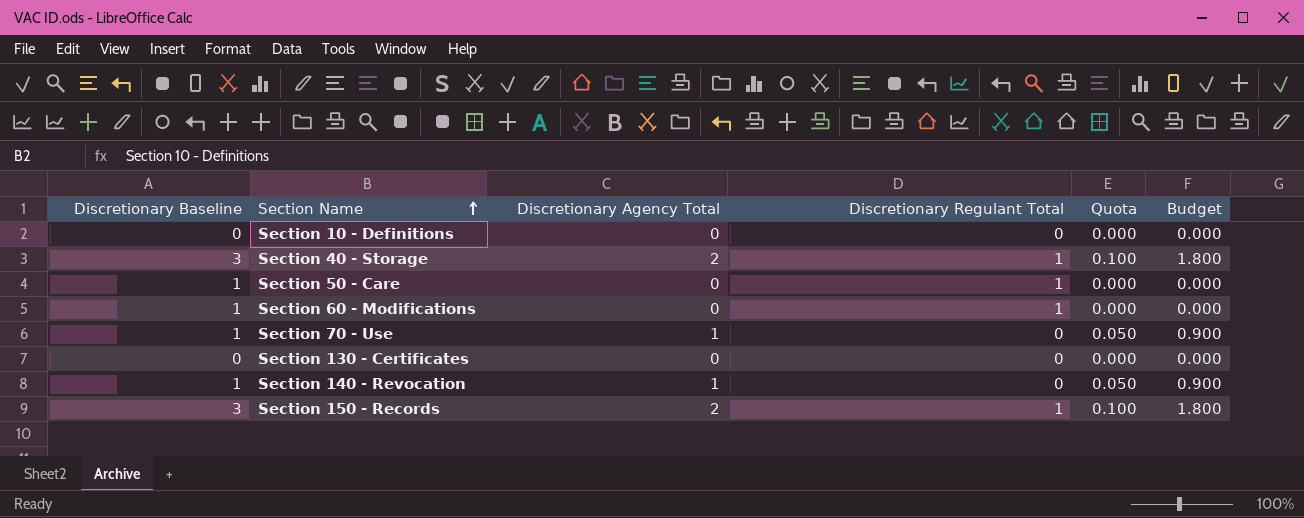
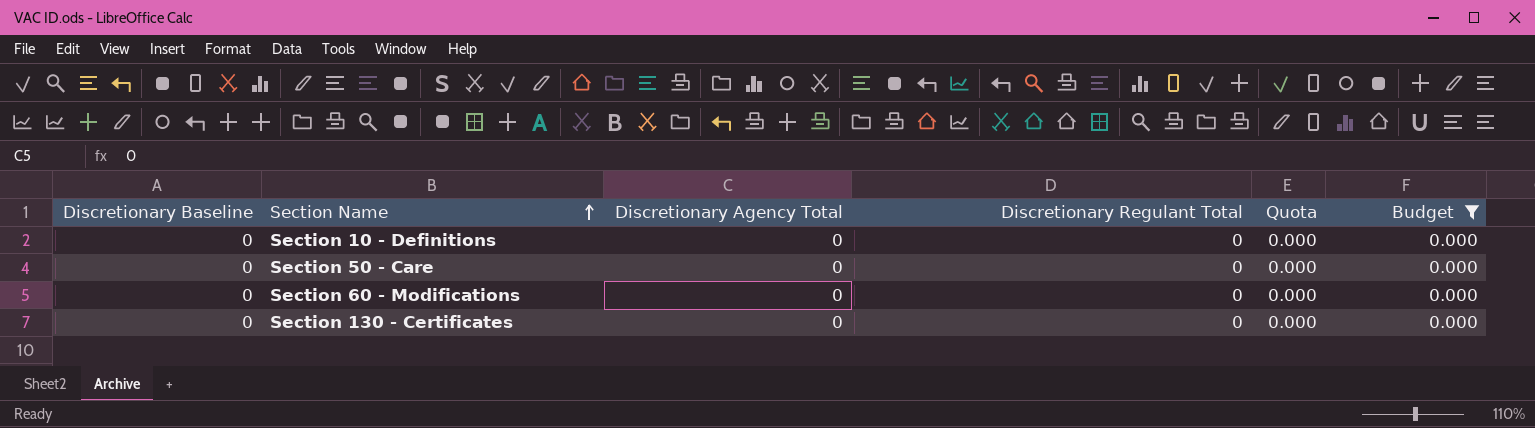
filter: none -> Budget = 0.000
Section 50 - Care | Discretionary Baseline: 1 -> 0
Section 50 - Care | Discretionary Regulant Total: 1 -> 0
Section 60 - Modifications | Discretionary Baseline: 1 -> 0
Section 60 - Modifications | Discretionary Regulant Total: 1 -> 0

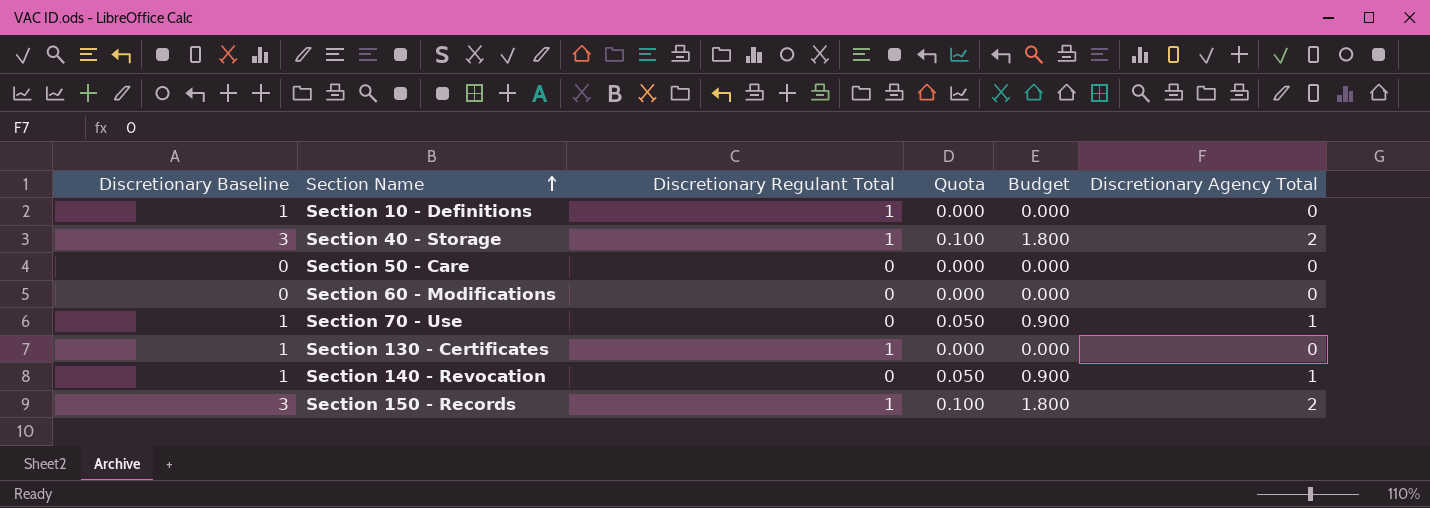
filter: Budget = 0.000 -> none
column Discretionary Agency Total | position: 3 -> 6
Section 10 - Definitions | Discretionary Baseline: 0 -> 1
Section 10 - Definitions | Discretionary Regulant Total: 0 -> 1
Section 130 - Certificates | Discretionary Baseline: 0 -> 1
Section 130 - Certificates | Discretionary Regulant Total: 0 -> 1

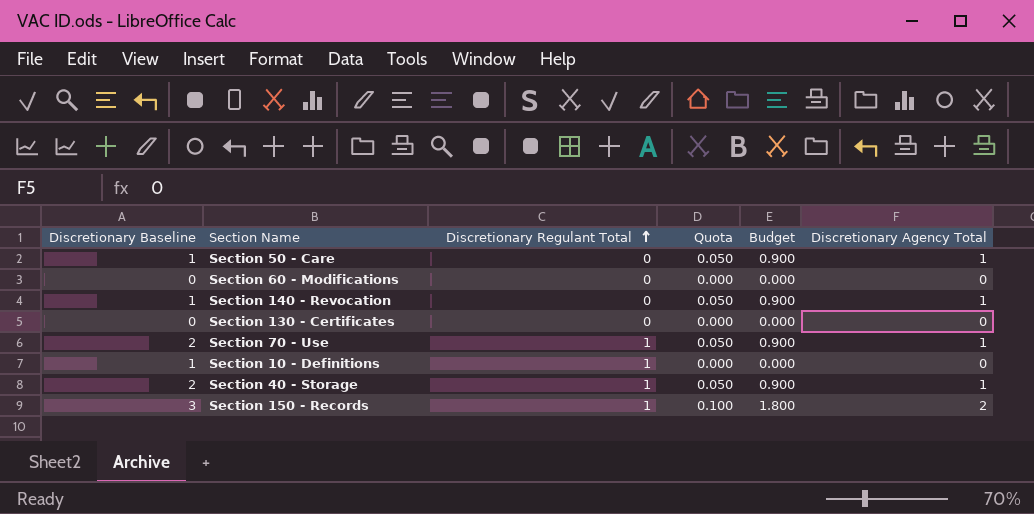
row order: Section Name ascending -> Discretionary Regulant Total ascending
Section 50 - Care | Discretionary Baseline: 0 -> 1
Section 50 - Care | Quota: 0.000 -> 0.050
Section 50 - Care | Budget: 0.000 -> 0.900
Section 50 - Care | Discretionary Agency Total: 0 -> 1
Section 130 - Certificates | Discretionary Baseline: 1 -> 0
Section 130 - Certificates | Discretionary Regulant Total: 1 -> 0
Section 70 - Use | Discretionary Baseline: 1 -> 2
Section 70 - Use | Discretionary Regulant Total: 0 -> 1
Section 40 - Storage | Discretionary Baseline: 3 -> 2
Section 40 - Storage | Quota: 0.100 -> 0.050
Section 40 - Storage | Budget: 1.800 -> 0.900
Section 40 - Storage | Discretionary Agency Total: 2 -> 1

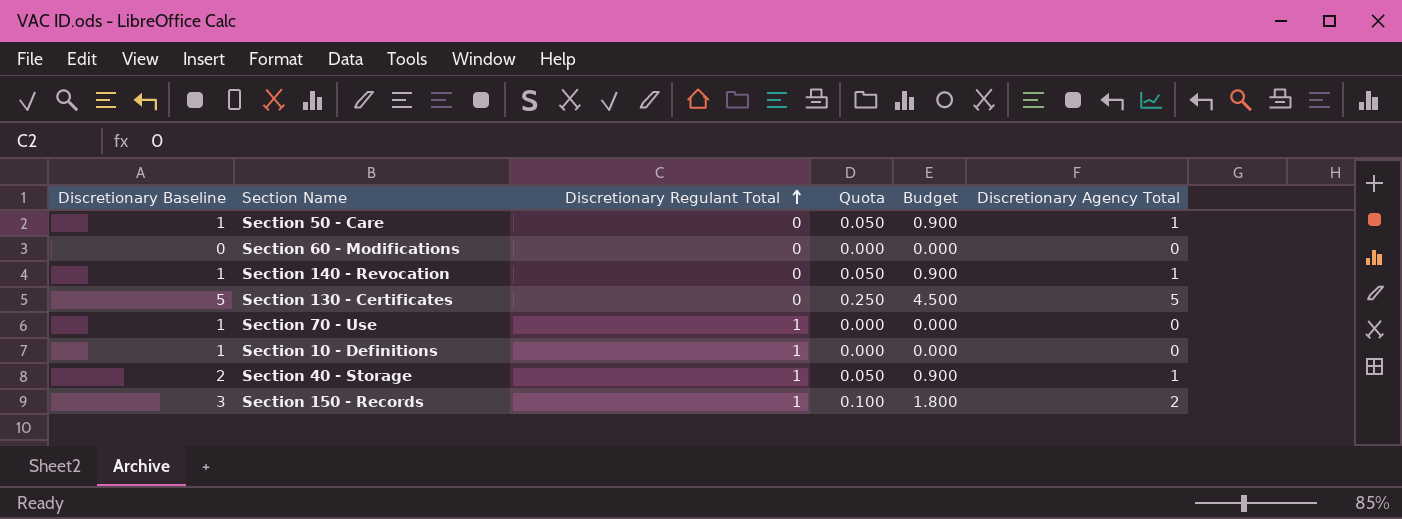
Section 130 - Certificates | Discretionary Baseline: 0 -> 5
Section 130 - Certificates | Quota: 0.000 -> 0.250
Section 130 - Certificates | Budget: 0.000 -> 4.500
Section 130 - Certificates | Discretionary Agency Total: 0 -> 5
Section 70 - Use | Discretionary Baseline: 2 -> 1
Section 70 - Use | Quota: 0.050 -> 0.000
Section 70 - Use | Budget: 0.900 -> 0.000
Section 70 - Use | Discretionary Agency Total: 1 -> 0

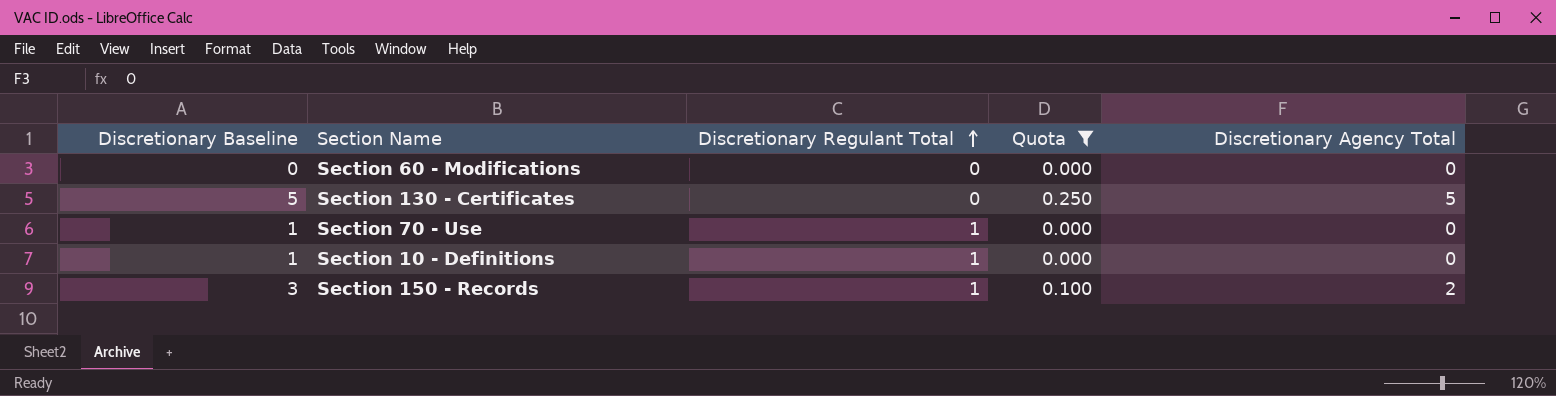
filter: none -> Quota != 0.050
column Budget | formula: [Discretionary Agency Total] * 0.9 -> none

